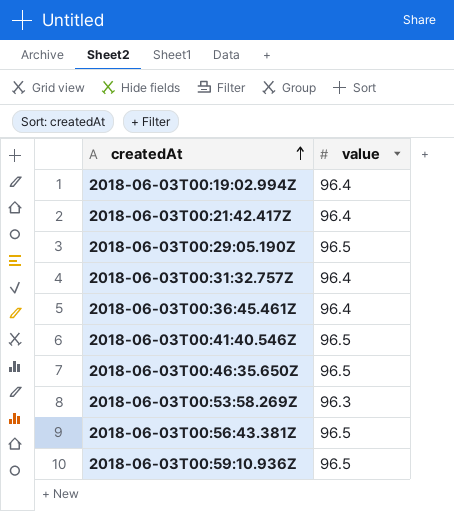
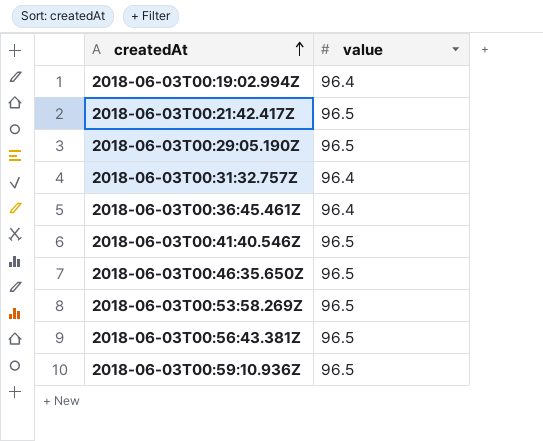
2018-06-03T00:21:42.417Z | value: 96.4 -> 96.5
2018-06-03T00:53:58.269Z | value: 96.3 -> 96.5

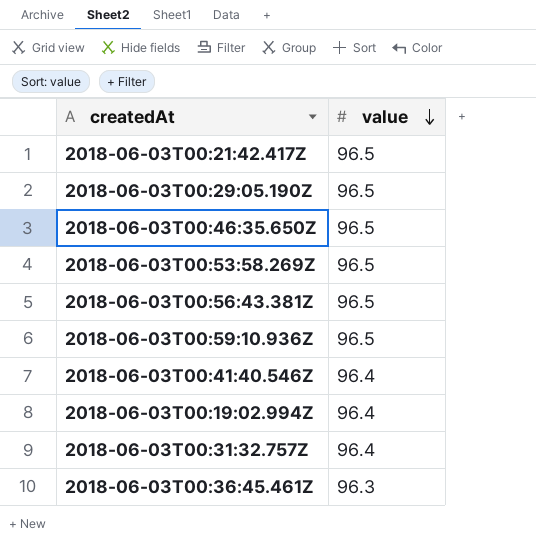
row order: createdAt ascending -> value descending
2018-06-03T00:41:40.546Z | value: 96.5 -> 96.4
2018-06-03T00:36:45.461Z | value: 96.4 -> 96.3

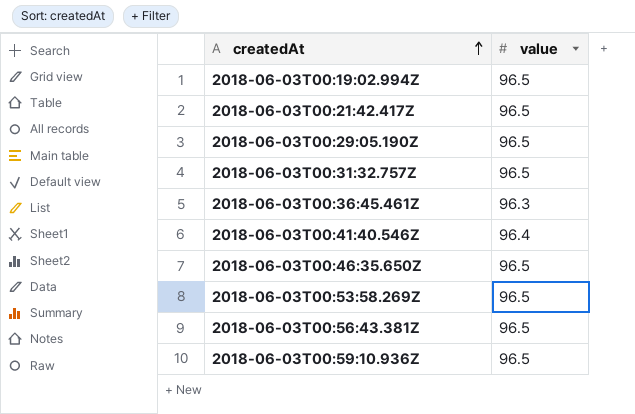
row order: value descending -> createdAt ascending
2018-06-03T00:19:02.994Z | value: 96.4 -> 96.5
2018-06-03T00:31:32.757Z | value: 96.4 -> 96.5

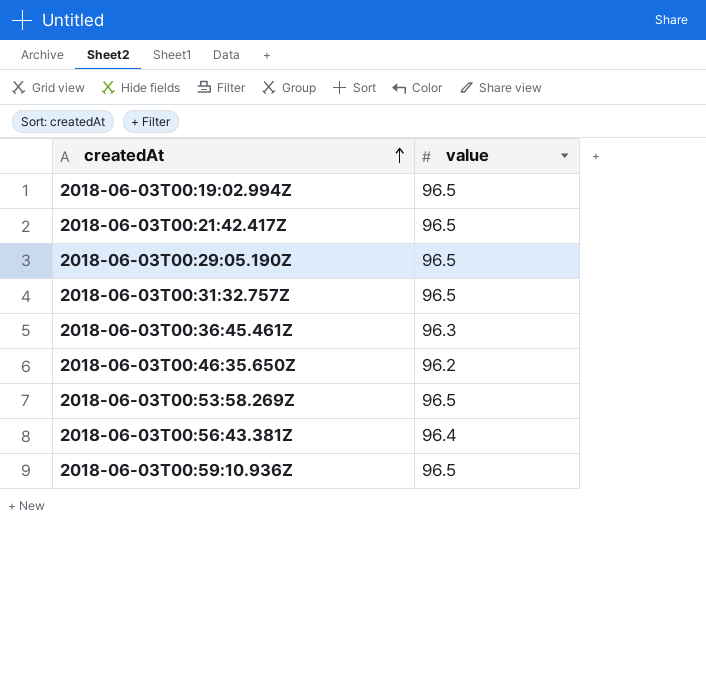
row 2018-06-03T00:41:40.546Z: 96.4 -> none
2018-06-03T00:46:35.650Z | value: 96.5 -> 96.2
2018-06-03T00:56:43.381Z | value: 96.5 -> 96.4

